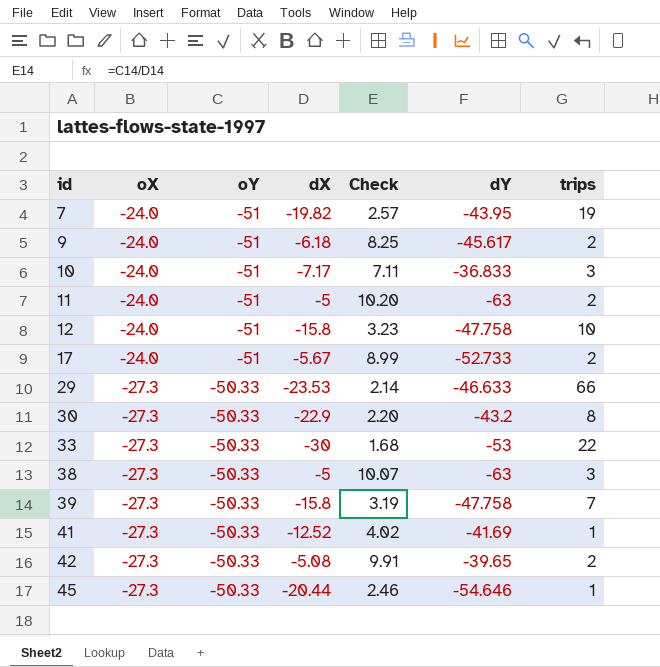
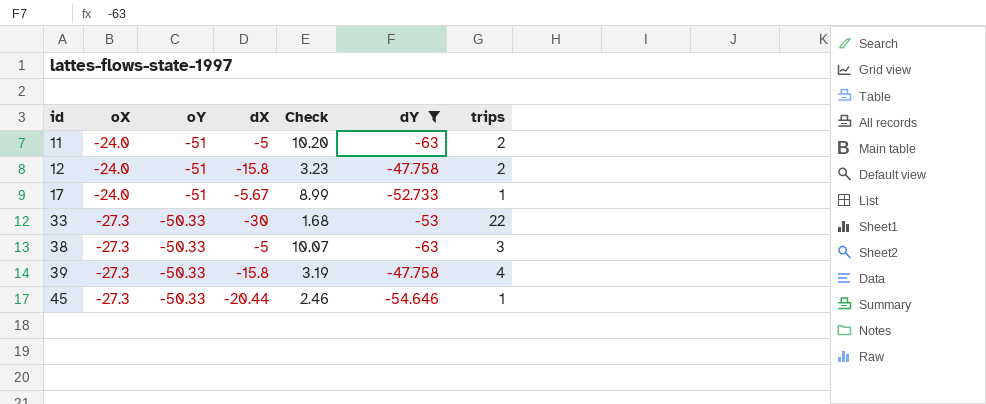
filter: none -> dY <= -47.758
12 | trips: 10 -> 2
17 | trips: 2 -> 1
39 | trips: 7 -> 4

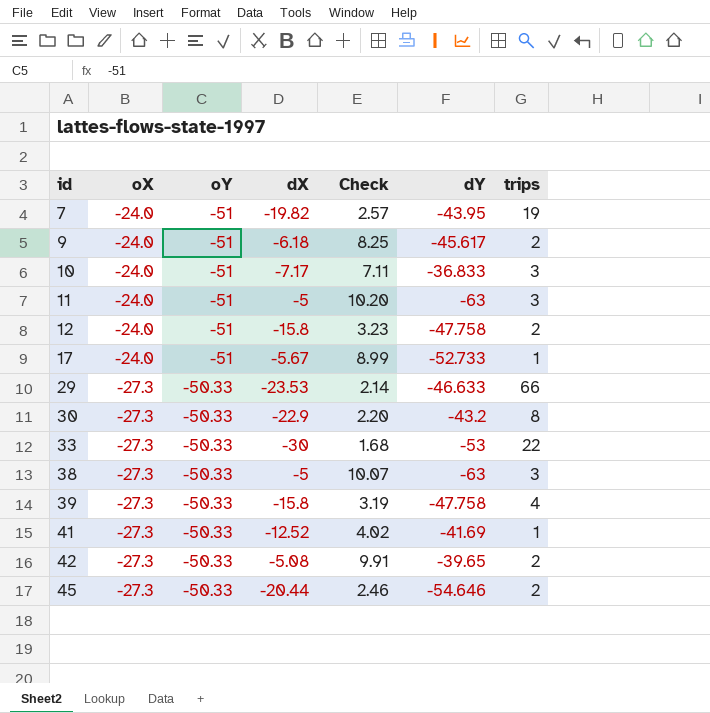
filter: dY <= -47.758 -> none
11 | trips: 2 -> 3
45 | trips: 1 -> 2

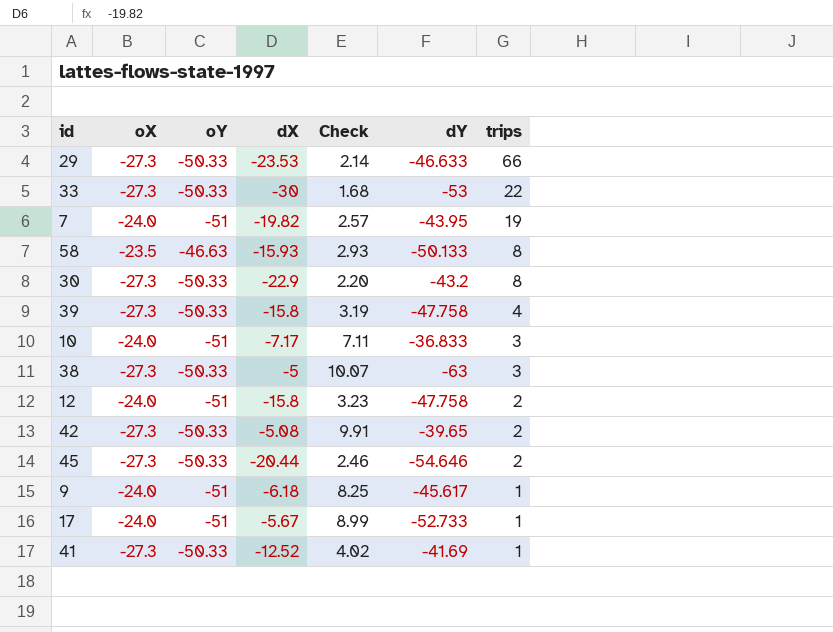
row order: id ascending -> trips descending
row 11: -24.0 | -51 | -5 | 10.20 | -63 | 3 -> none
row 58: none -> -23.5 | -46.63 | -15.93 | 2.93 | -50.133 | 8
9 | trips: 2 -> 1

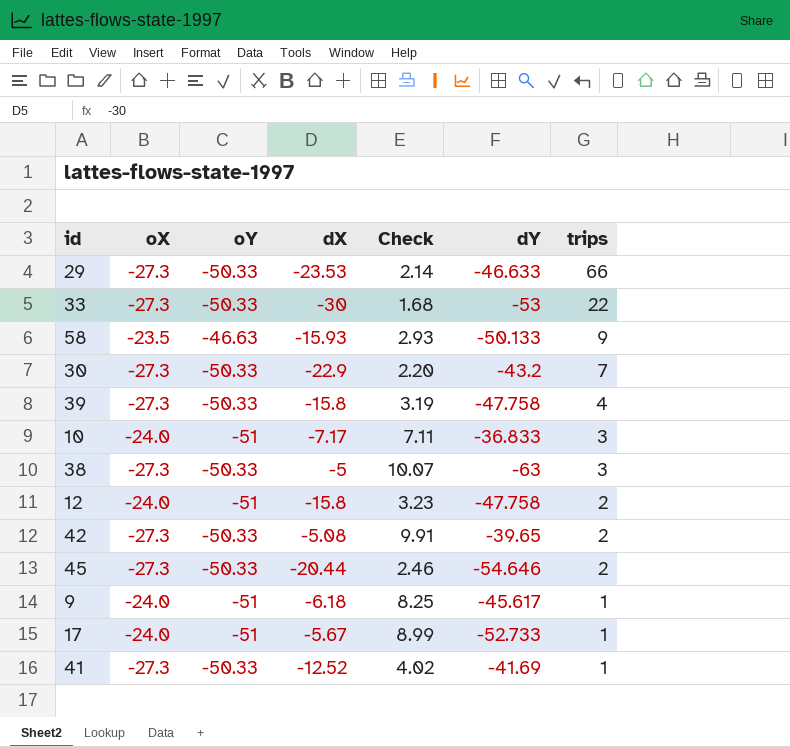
row 7: -24.0 | -51 | -19.82 | 2.57 | -43.95 | 19 -> none
58 | trips: 8 -> 9
30 | trips: 8 -> 7

